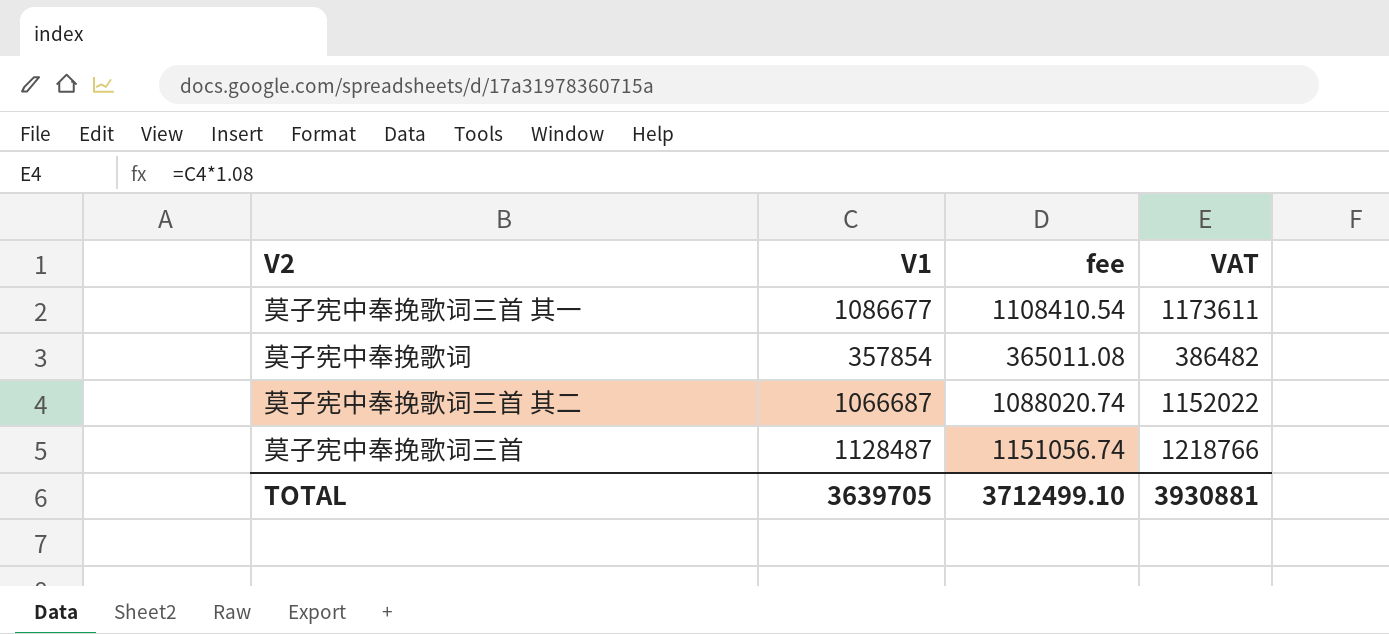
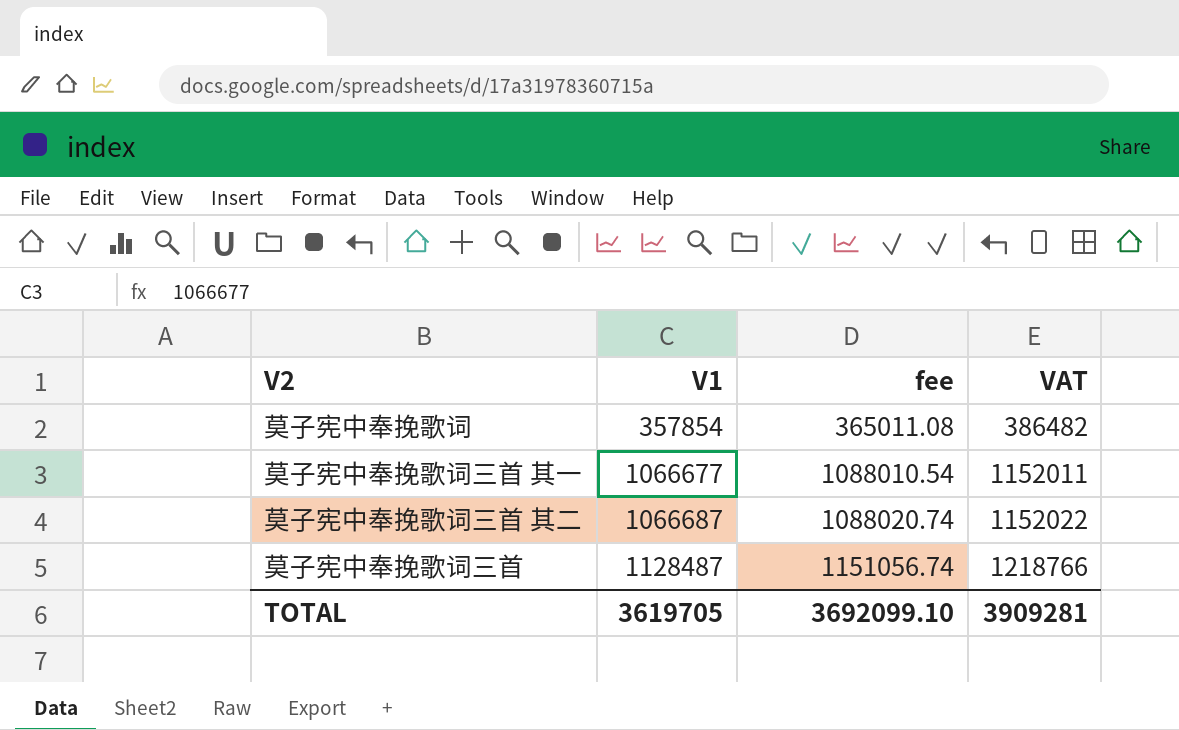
row order: none -> V1 ascending
莫子宪中奉挽歌词三首 其一 | V1: 1086677 -> 1066677
莫子宪中奉挽歌词三首 其一 | fee: 1108410.54 -> 1088010.54
莫子宪中奉挽歌词三首 其一 | VAT: 1173611 -> 1152011
TOTAL | V1: 3639705 -> 3619705
TOTAL | fee: 3712499.10 -> 3692099.10
TOTAL | VAT: 3930881 -> 3909281

